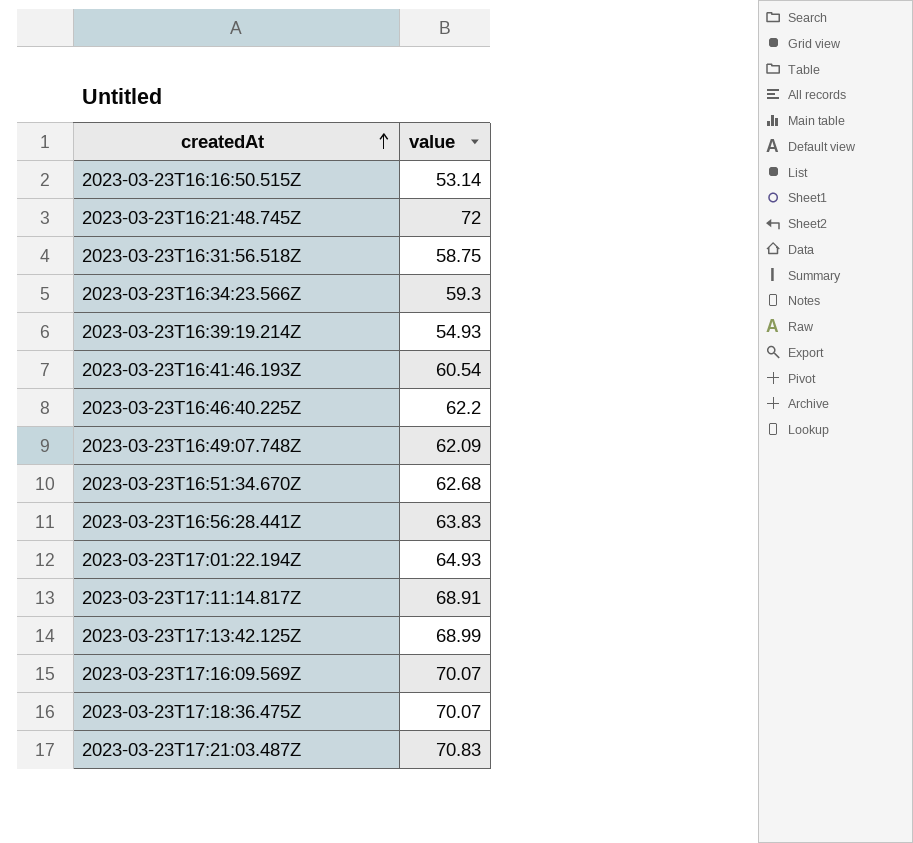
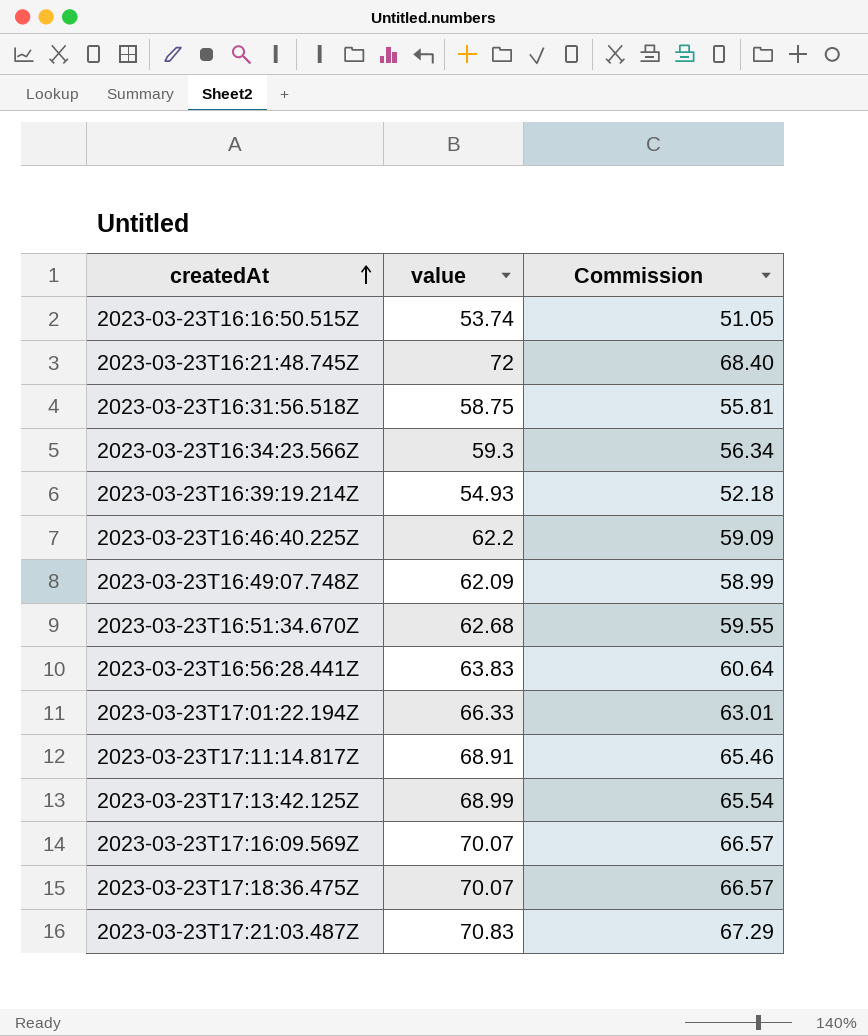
column Commission | formula: none -> [value] * 0.95
row 2023-03-23T16:41:46.193Z: 60.54 -> none
2023-03-23T16:16:50.515Z | value: 53.14 -> 53.74
2023-03-23T17:01:22.194Z | value: 64.93 -> 66.33

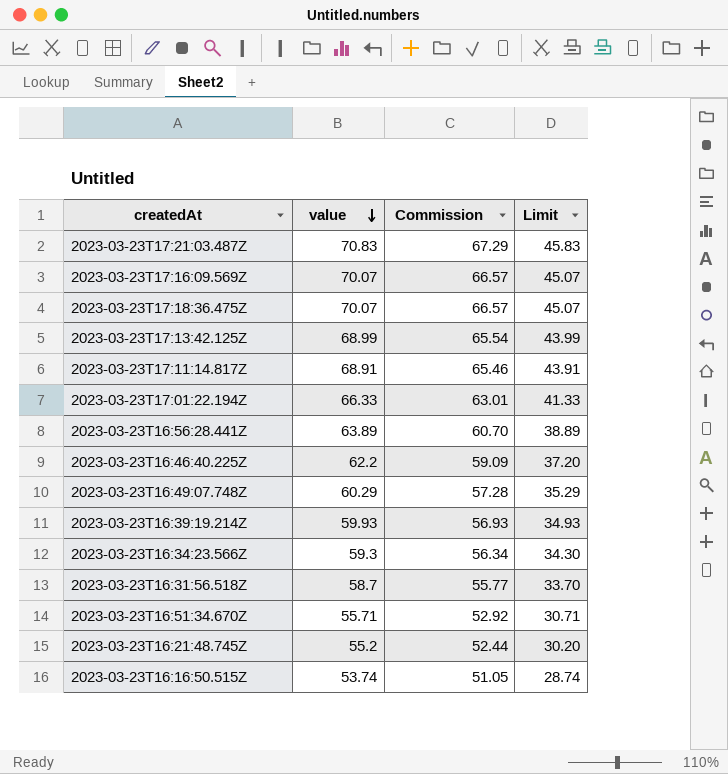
row order: createdAt ascending -> value descending
column Limit | formula: none -> [value] - 25
2023-03-23T16:56:28.441Z | value: 63.83 -> 63.89
2023-03-23T16:56:28.441Z | Commission: 60.64 -> 60.70
2023-03-23T16:49:07.748Z | value: 62.09 -> 60.29
2023-03-23T16:49:07.748Z | Commission: 58.99 -> 57.28
2023-03-23T16:39:19.214Z | value: 54.93 -> 59.93
2023-03-23T16:39:19.214Z | Commission: 52.18 -> 56.93
2023-03-23T16:31:56.518Z | value: 58.75 -> 58.7
2023-03-23T16:31:56.518Z | Commission: 55.81 -> 55.77
2023-03-23T16:51:34.670Z | value: 62.68 -> 55.71
2023-03-23T16:51:34.670Z | Commission: 59.55 -> 52.92
2023-03-23T16:21:48.745Z | value: 72 -> 55.2
2023-03-23T16:21:48.745Z | Commission: 68.40 -> 52.44

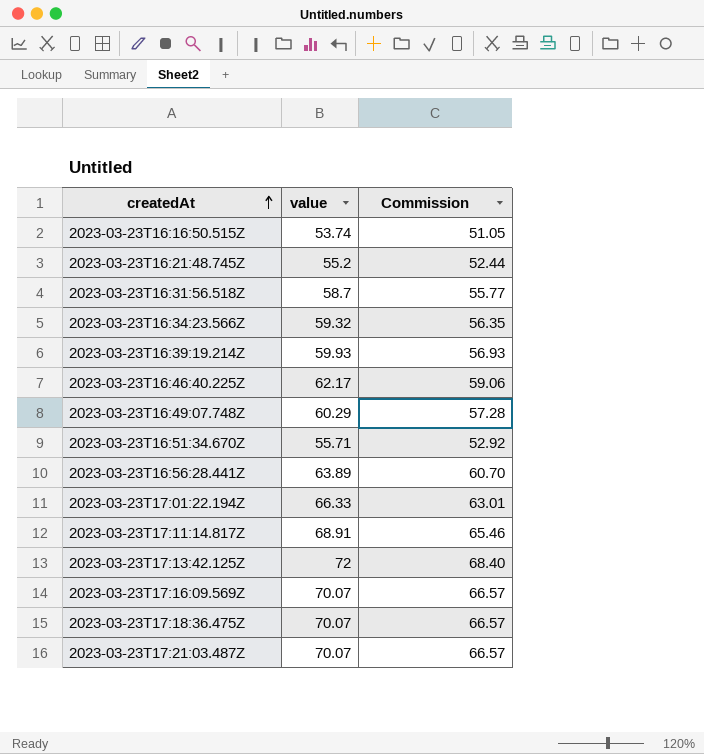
row order: value descending -> createdAt ascending
column Limit | formula: [value] - 25 -> none
2023-03-23T16:34:23.566Z | value: 59.3 -> 59.32
2023-03-23T16:34:23.566Z | Commission: 56.34 -> 56.35
2023-03-23T16:46:40.225Z | value: 62.2 -> 62.17
2023-03-23T16:46:40.225Z | Commission: 59.09 -> 59.06
2023-03-23T17:13:42.125Z | value: 68.99 -> 72
2023-03-23T17:13:42.125Z | Commission: 65.54 -> 68.40
2023-03-23T17:21:03.487Z | value: 70.83 -> 70.07
2023-03-23T17:21:03.487Z | Commission: 67.29 -> 66.57

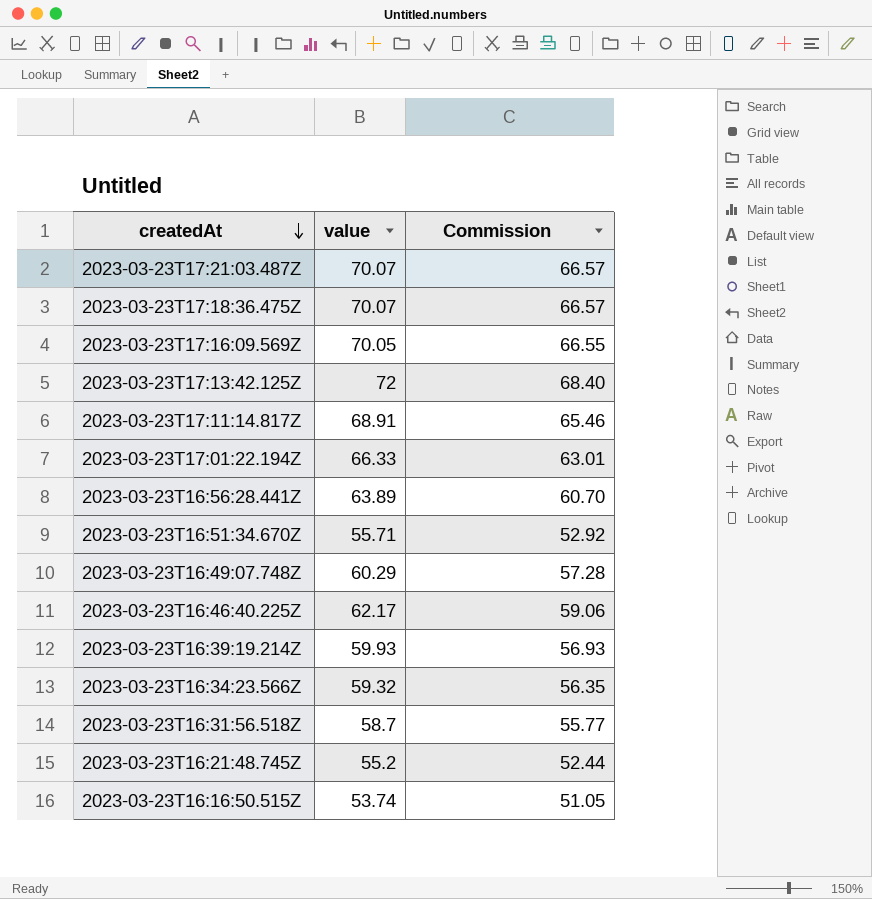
row order: createdAt ascending -> createdAt descending
2023-03-23T17:16:09.569Z | value: 70.07 -> 70.05
2023-03-23T17:16:09.569Z | Commission: 66.57 -> 66.55

